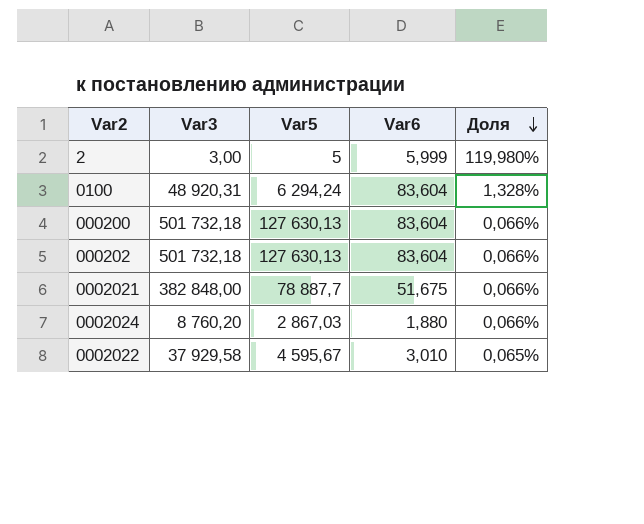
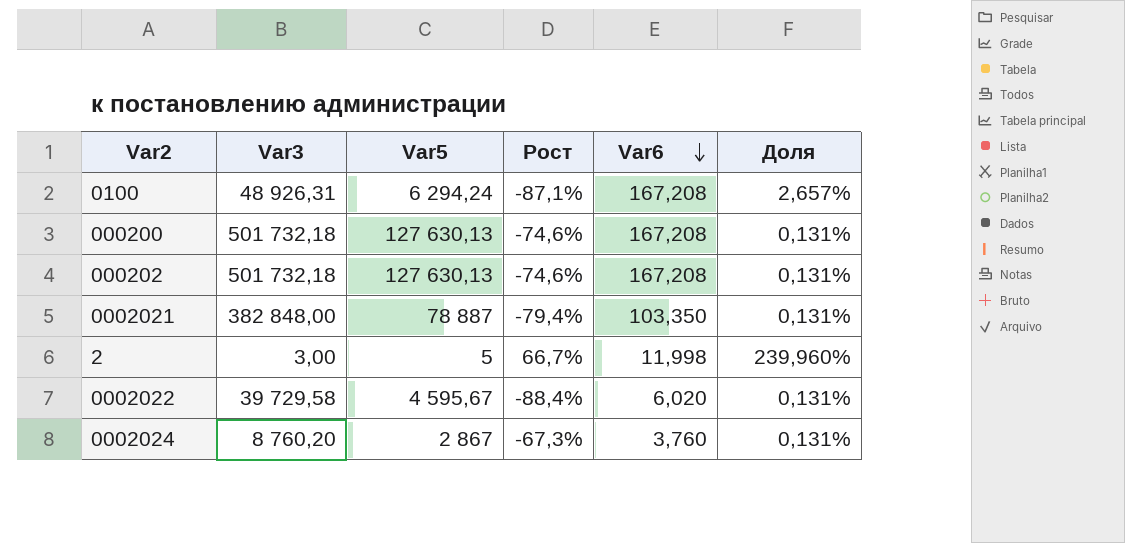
row order: Доля descending -> Var6 descending
column Рост | formula: none -> ([Var5] - [Var3]) / [Var3]
0100 | Var3: 48 920,31 -> 48 926,31
0100 | Var6: 83,604 -> 167,208
0100 | Доля: 1,328% -> 2,657%
000200 | Var6: 83,604 -> 167,208
000200 | Доля: 0,066% -> 0,131%
000202 | Var6: 83,604 -> 167,208
000202 | Доля: 0,066% -> 0,131%
0002021 | Var5: 78 887,7 -> 78 887
0002021 | Var6: 51,675 -> 103,350
0002021 | Доля: 0,066% -> 0,131%
2 | Var6: 5,999 -> 11,998
2 | Доля: 119,980% -> 239,960%
0002022 | Var3: 37 929,58 -> 39 729,58
0002022 | Var6: 3,010 -> 6,020
0002022 | Доля: 0,065% -> 0,131%
0002024 | Var5: 2 867,03 -> 2 867
0002024 | Var6: 1,880 -> 3,760
0002024 | Доля: 0,066% -> 0,131%

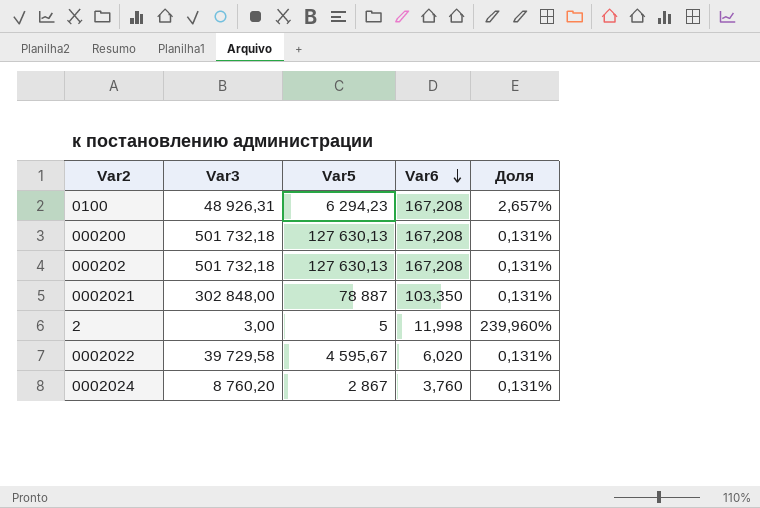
column Рост | formula: ([Var5] - [Var3]) / [Var3] -> none
0100 | Var5: 6 294,24 -> 6 294,23
0002021 | Var3: 382 848,00 -> 302 848,00

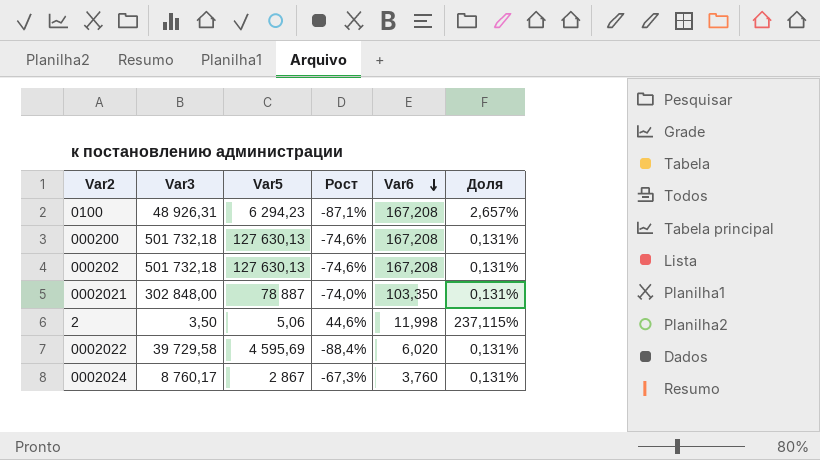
column Рост | formula: none -> ([Var5] - [Var3]) / [Var3]
2 | Var3: 3,00 -> 3,50
2 | Var5: 5 -> 5,06
2 | Доля: 239,960% -> 237,115%
0002022 | Var5: 4 595,67 -> 4 595,69
0002024 | Var3: 8 760,20 -> 8 760,17

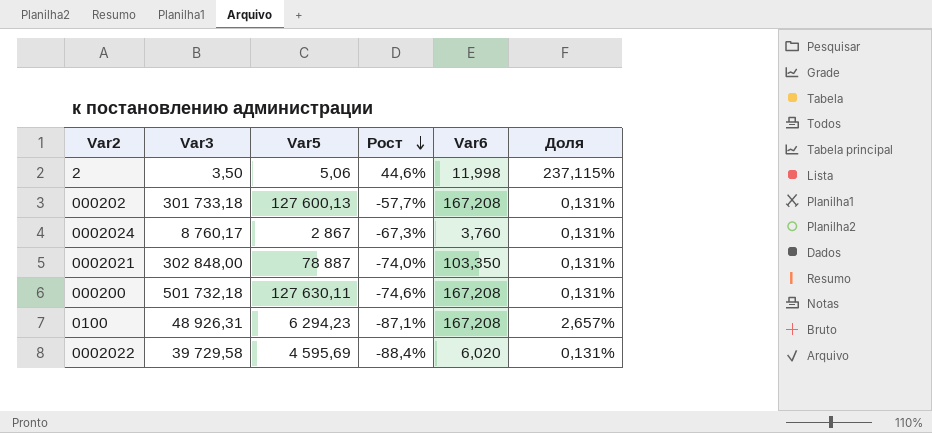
row order: Var6 descending -> Рост descending
000202 | Var3: 501 732,18 -> 301 733,18
000202 | Var5: 127 630,13 -> 127 600,13
000202 | Рост: -74,6% -> -57,7%
000200 | Var5: 127 630,13 -> 127 630,11

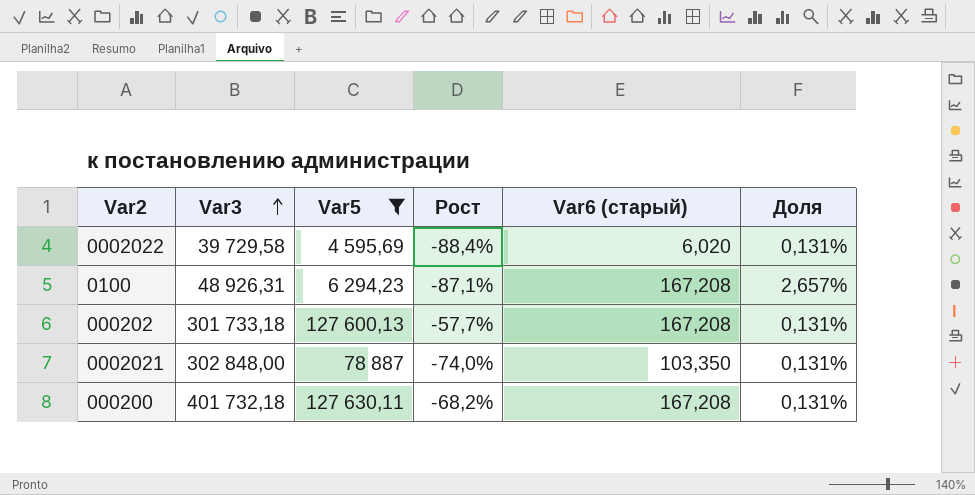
filter: none -> Var5 >= 4 595,69
row order: Рост descending -> Var3 ascending
column name: Var6 -> Var6 (старый)
000200 | Var3: 501 732,18 -> 401 732,18
000200 | Рост: -74,6% -> -68,2%

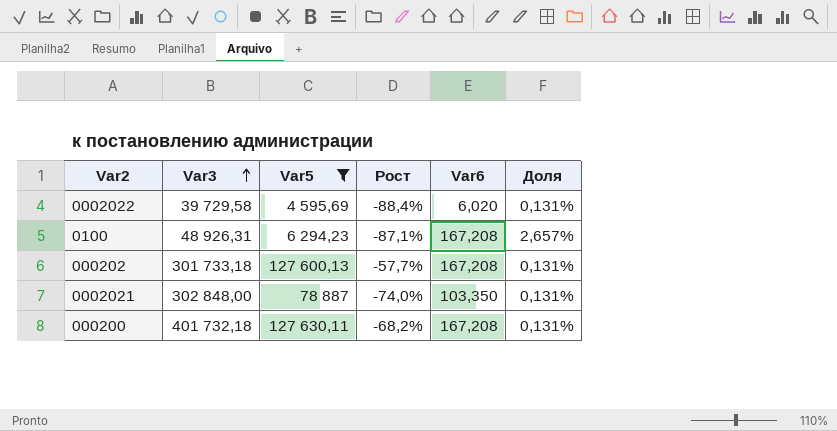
column name: Var6 (старый) -> Var6

